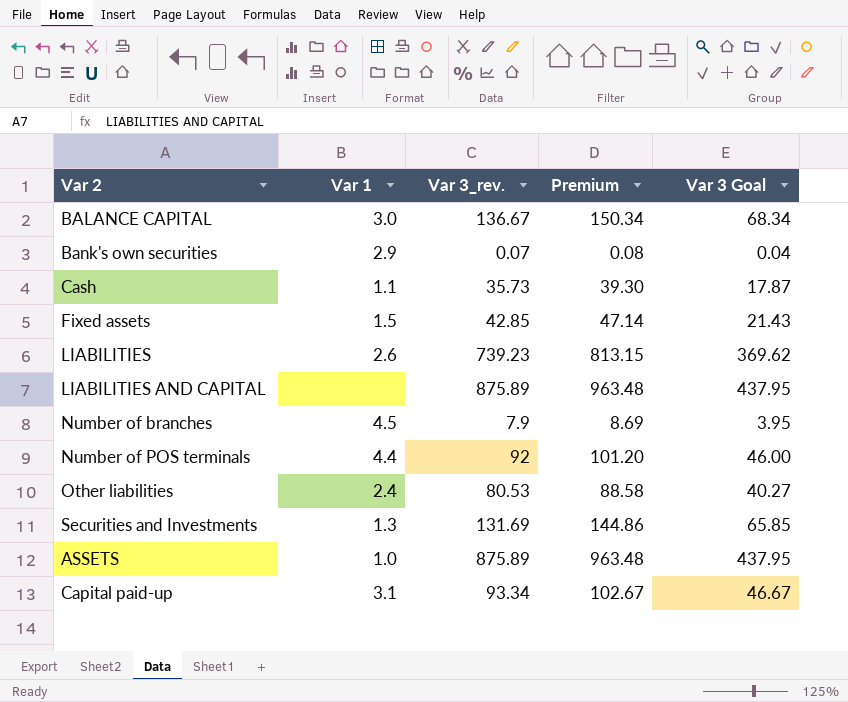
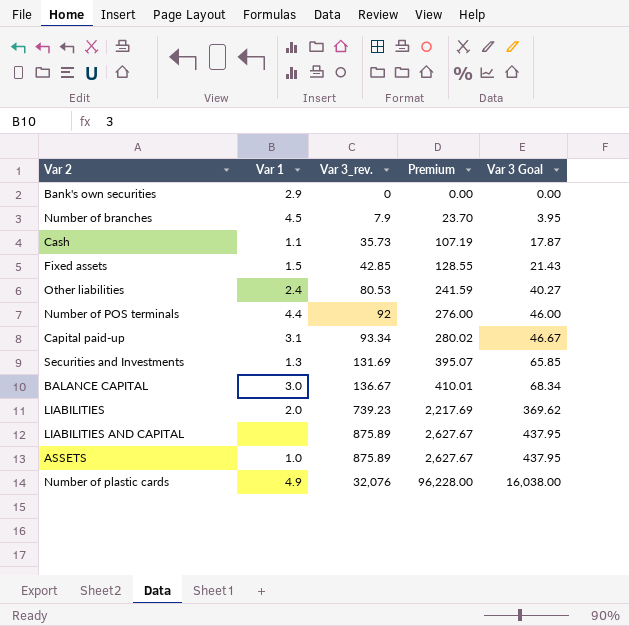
row order: Var 2 ascending -> Var 3_rev. ascending
column Premium | formula: [Var 3_rev.] * 1.1 -> [Var 3_rev.] * 3
Bank's own securities | Var 3_rev.: 0.07 -> 0
Bank's own securities | Var 3 Goal: 0.04 -> 0.00
LIABILITIES | Var 1: 2.6 -> 2.0
row Number of plastic cards: none -> 4.9 | 32,076 | 96,228.00 | 16,038.00

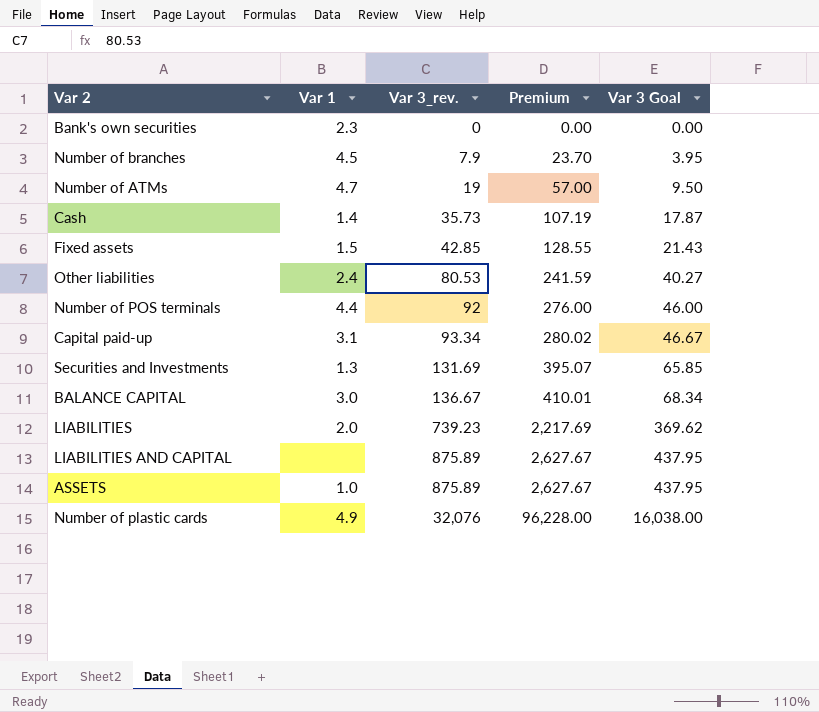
Bank's own securities | Var 1: 2.9 -> 2.3
row Number of ATMs: none -> 4.7 | 19 | 57.00 | 9.50
Cash | Var 1: 1.1 -> 1.4

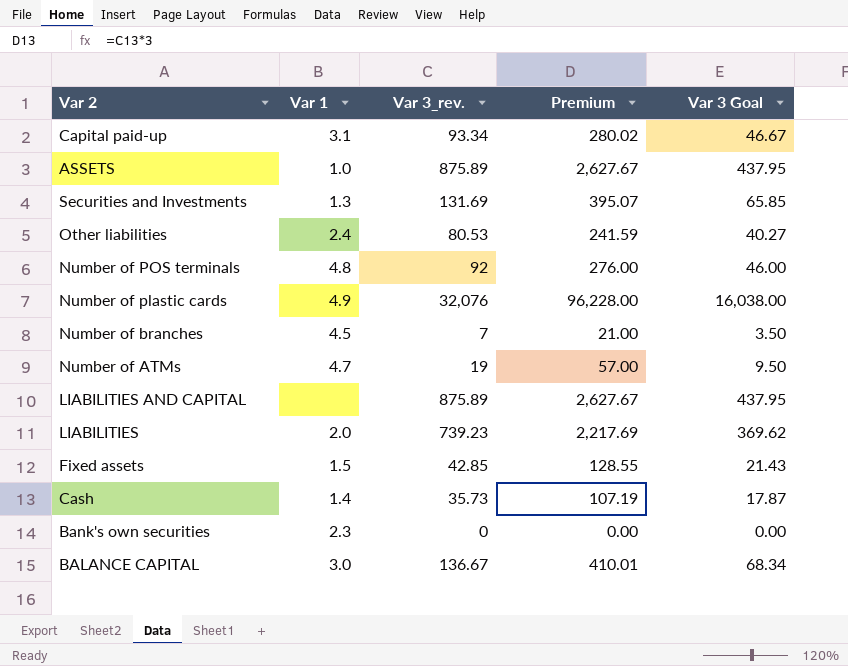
row order: Var 3_rev. ascending -> Var 2 descending
Number of POS terminals | Var 1: 4.4 -> 4.8
Number of branches | Var 3_rev.: 7.9 -> 7
Number of branches | Premium: 23.70 -> 21.00
Number of branches | Var 3 Goal: 3.95 -> 3.50

